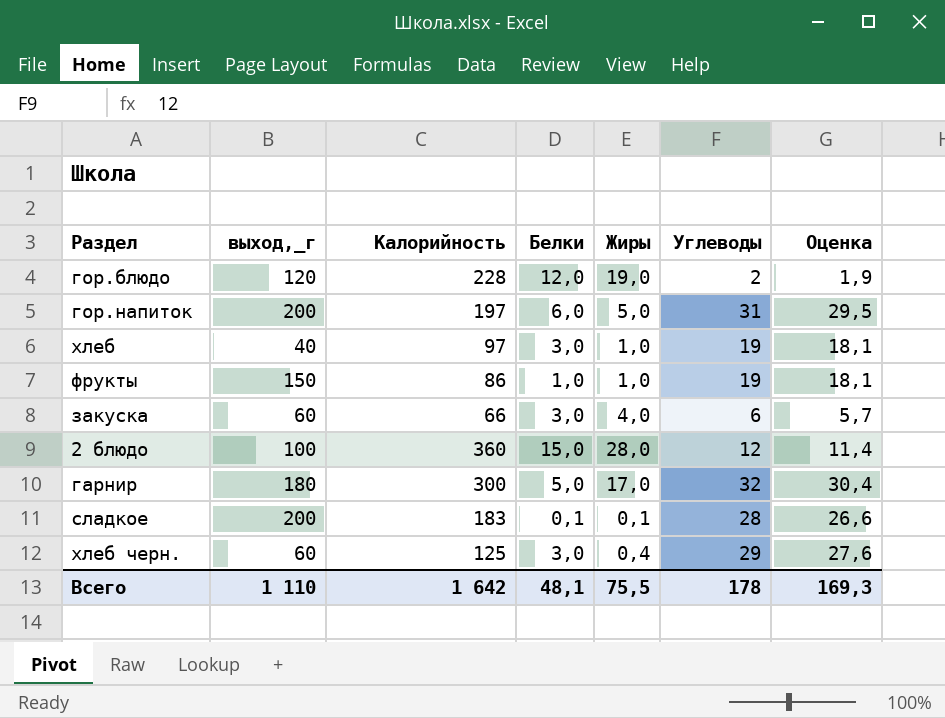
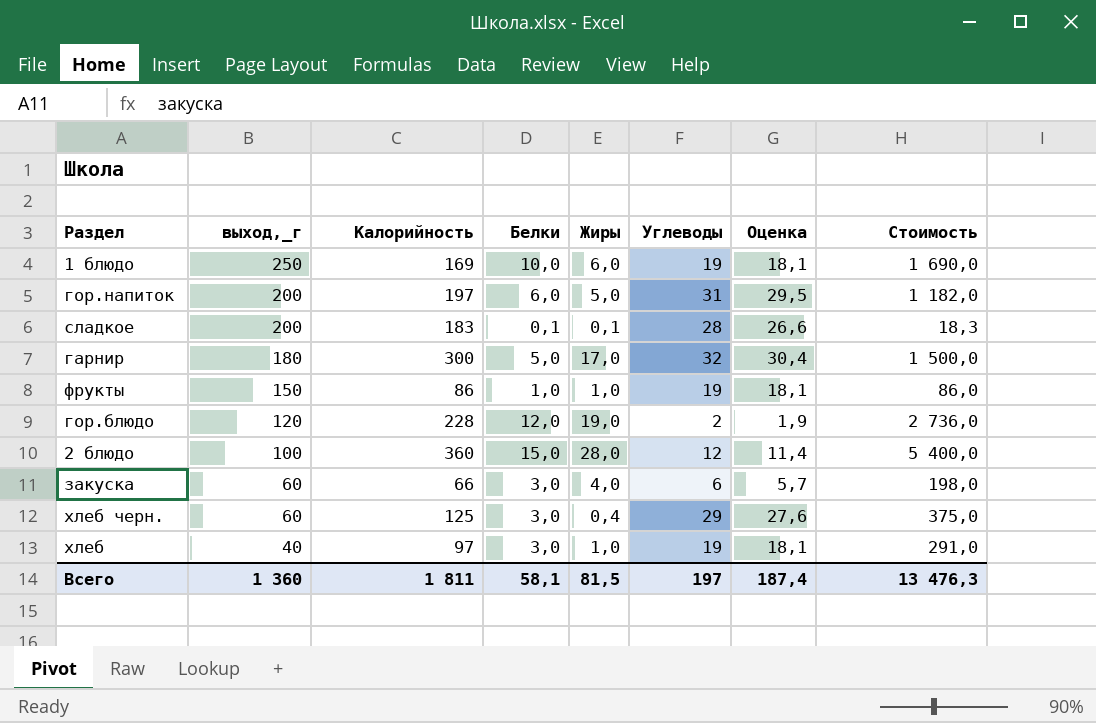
row order: none -> выход,_г descending
column Стоимость | formula: none -> [Калорийность] * [Белки]
row 1 блюдо: none -> 250 | 169 | 10,0 | 6,0 | 19 | 18,1 | 1 690,0
Всего | выход,_г: 1 110 -> 1 360
Всего | Калорийность: 1 642 -> 1 811
Всего | Белки: 48,1 -> 58,1
Всего | Жиры: 75,5 -> 81,5
Всего | Углеводы: 178 -> 197
Всего | Оценка: 169,3 -> 187,4

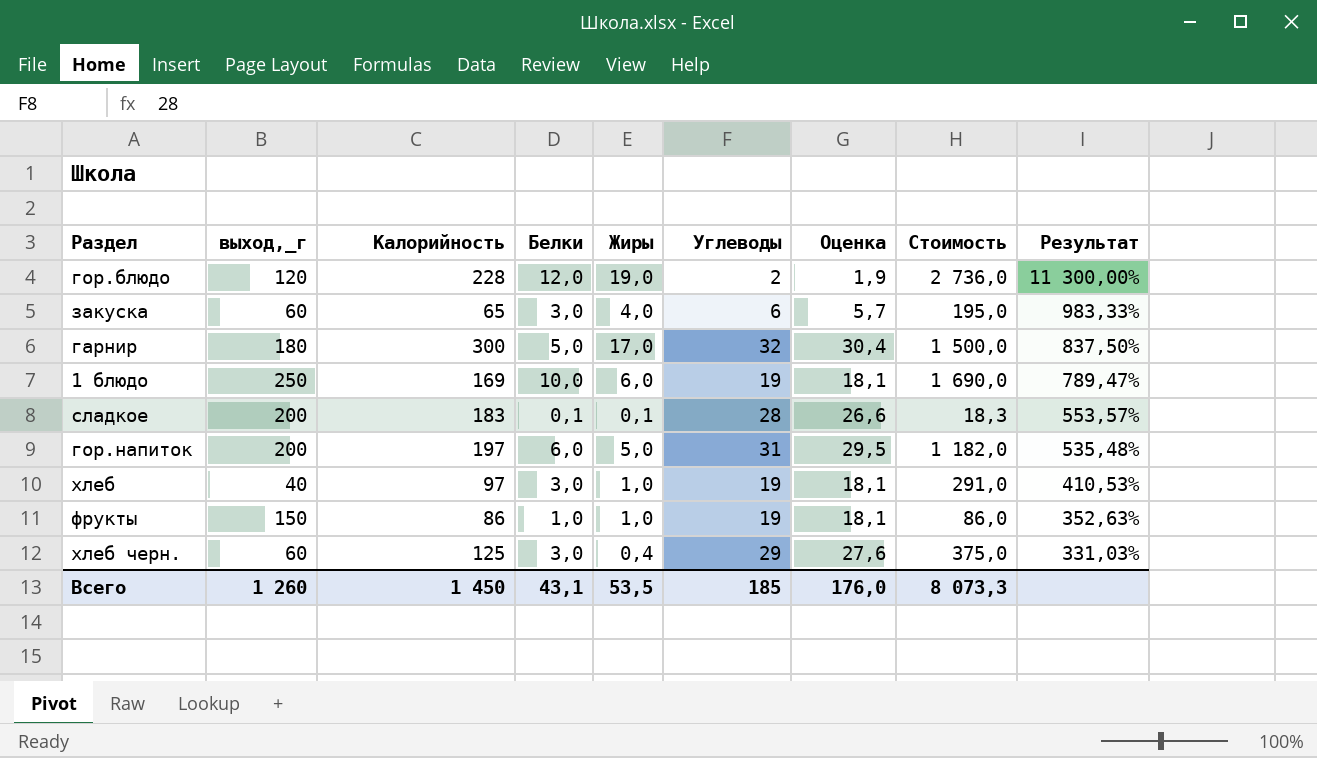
row order: выход,_г descending -> Результат descending
column Результат | formula: none -> ([Калорийность] - [Углеводы]) / [Углеводы]
row 2 блюдо: 100 | 360 | 15,0 | 28,0 | 12 | 11,4 | 5 400,0 -> none
закуска | Калорийность: 66 -> 65
закуска | Стоимость: 198,0 -> 195,0
Всего | выход,_г: 1 360 -> 1 260
Всего | Калорийность: 1 811 -> 1 450
Всего | Белки: 58,1 -> 43,1
Всего | Жиры: 81,5 -> 53,5
Всего | Углеводы: 197 -> 185
Всего | Оценка: 187,4 -> 176,0
Всего | Стоимость: 13 476,3 -> 8 073,3

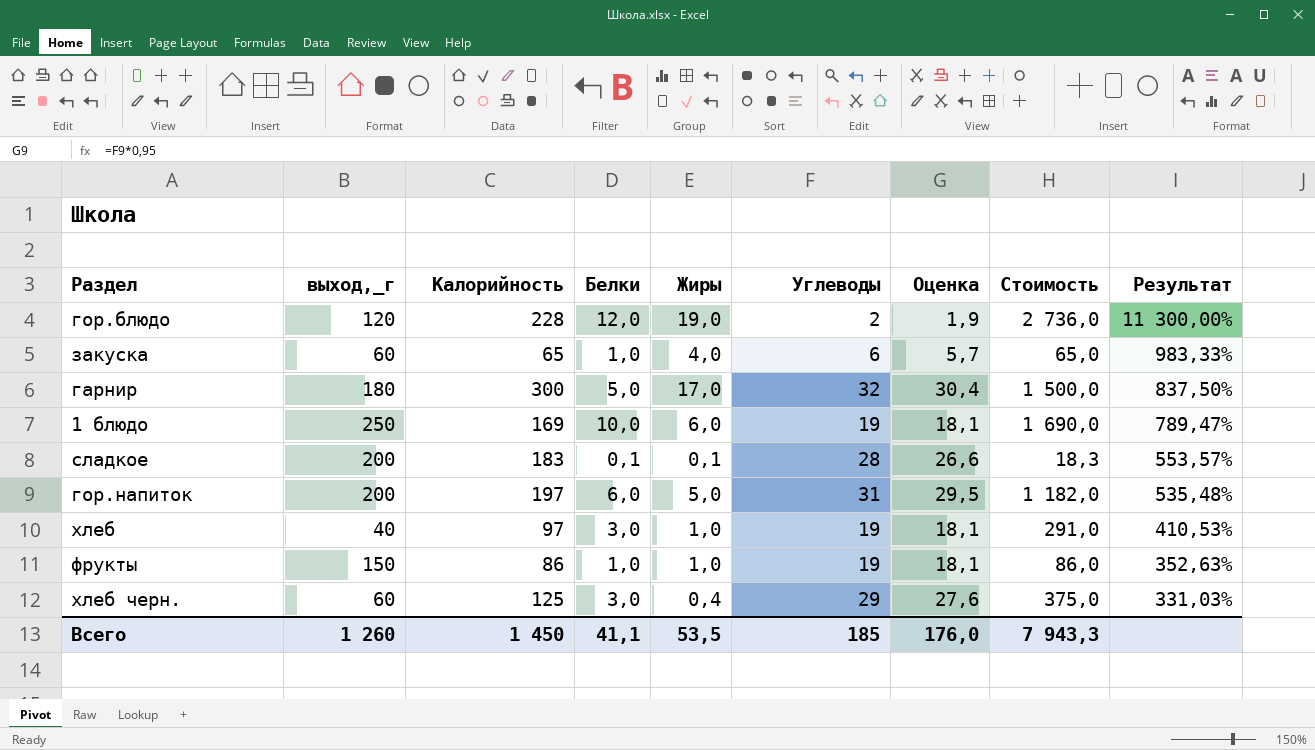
закуска | Белки: 3,0 -> 1,0
закуска | Стоимость: 195,0 -> 65,0
Всего | Белки: 43,1 -> 41,1
Всего | Стоимость: 8 073,3 -> 7 943,3

